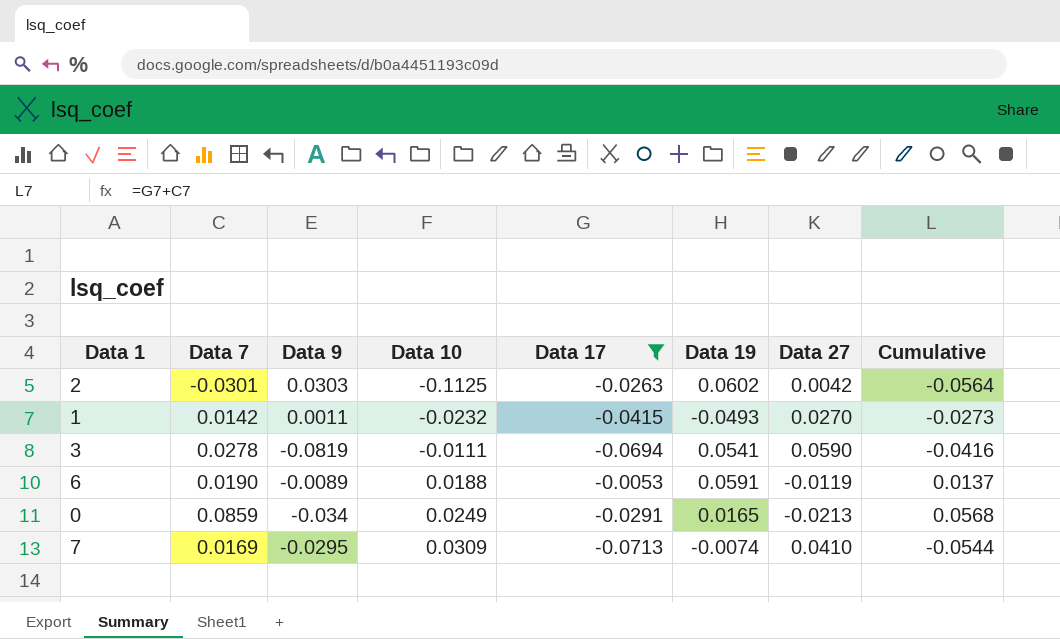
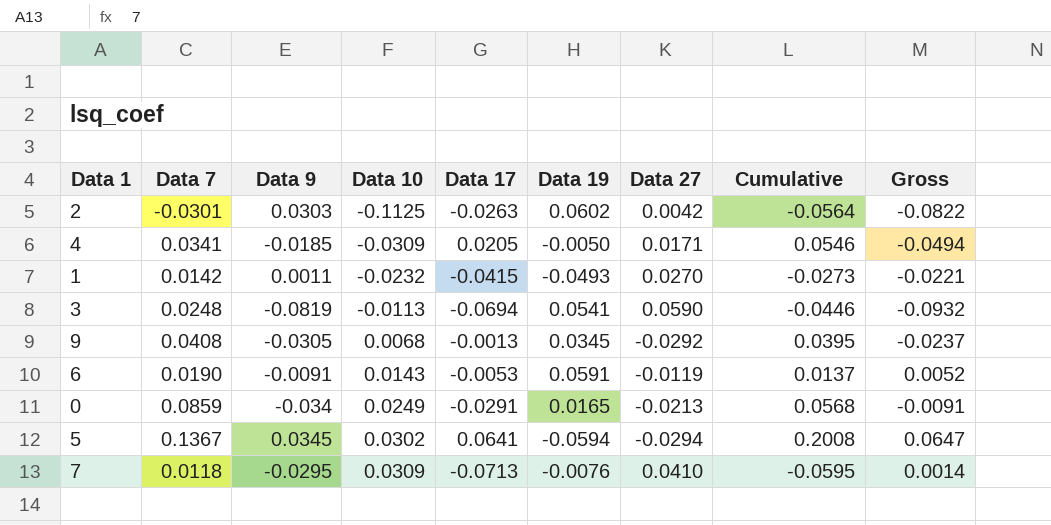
filter: Data 17 <= -0.0053 -> none
column Gross | formula: none -> [Data 9] + [Data 10]
3 | Data 7: 0.0278 -> 0.0248
3 | Data 10: -0.0111 -> -0.0113
3 | Cumulative: -0.0416 -> -0.0446
6 | Data 9: -0.0089 -> -0.0091
6 | Data 10: 0.0188 -> 0.0143
7 | Data 7: 0.0169 -> 0.0118
7 | Data 19: -0.0074 -> -0.0076
7 | Cumulative: -0.0544 -> -0.0595

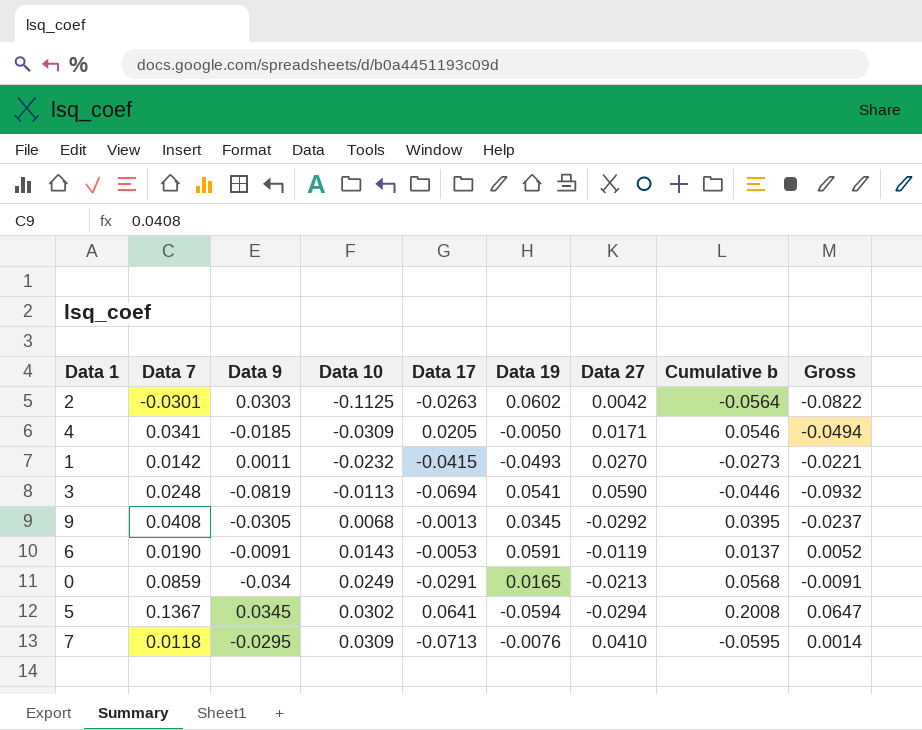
column name: Cumulative -> Cumulative b

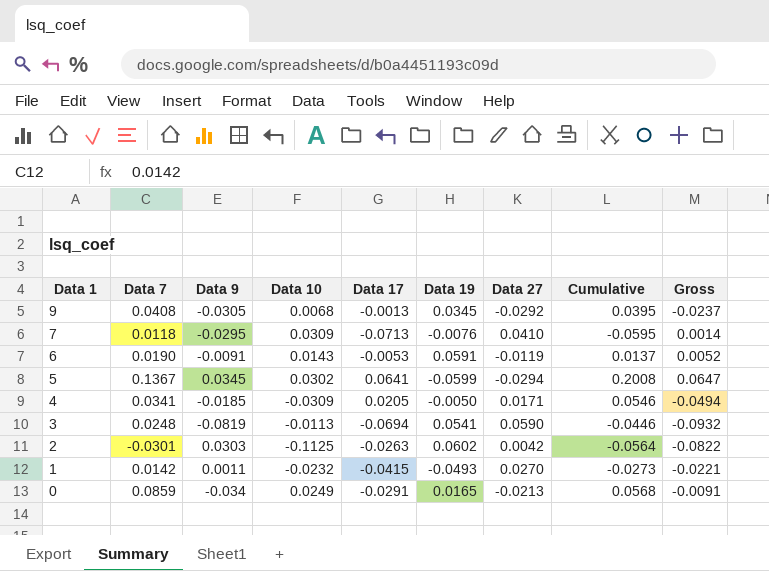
row order: Data 10 ascending -> Data 1 descending
column name: Cumulative b -> Cumulative
5 | Data 19: -0.0594 -> -0.0599

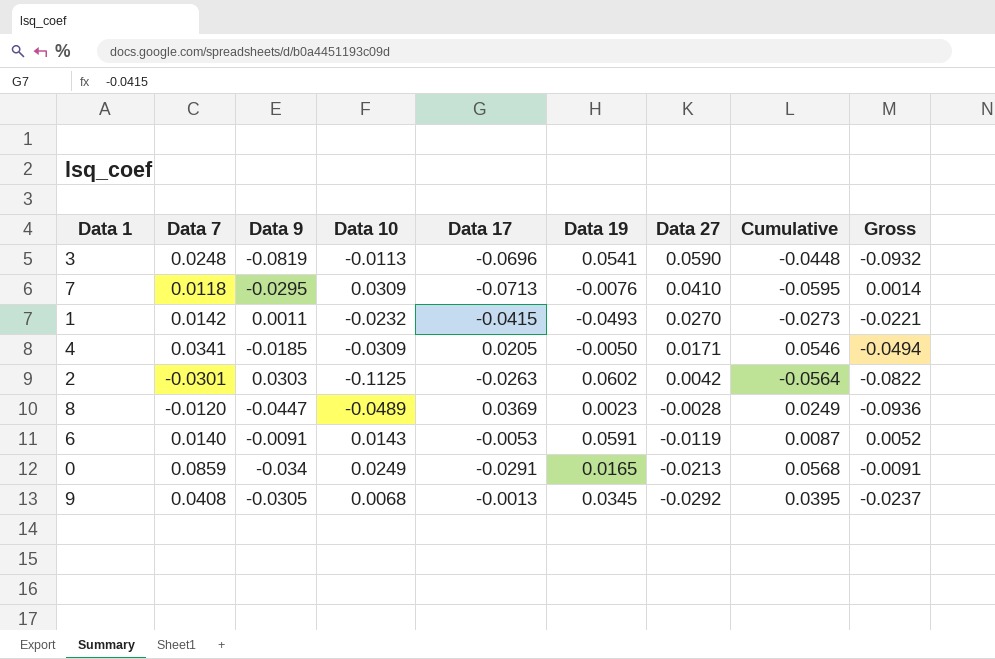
row order: Data 1 descending -> Data 27 descending
row 5: 0.1367 | 0.0345 | 0.0302 | 0.0641 | -0.0599 | -0.0294 | 0.2008 | 0.0647 -> none
3 | Data 17: -0.0694 -> -0.0696
3 | Cumulative: -0.0446 -> -0.0448
row 8: none -> -0.0120 | -0.0447 | -0.0489 | 0.0369 | 0.0023 | -0.0028 | 0.0249 | -0.0936
6 | Data 7: 0.0190 -> 0.0140
6 | Cumulative: 0.0137 -> 0.0087

